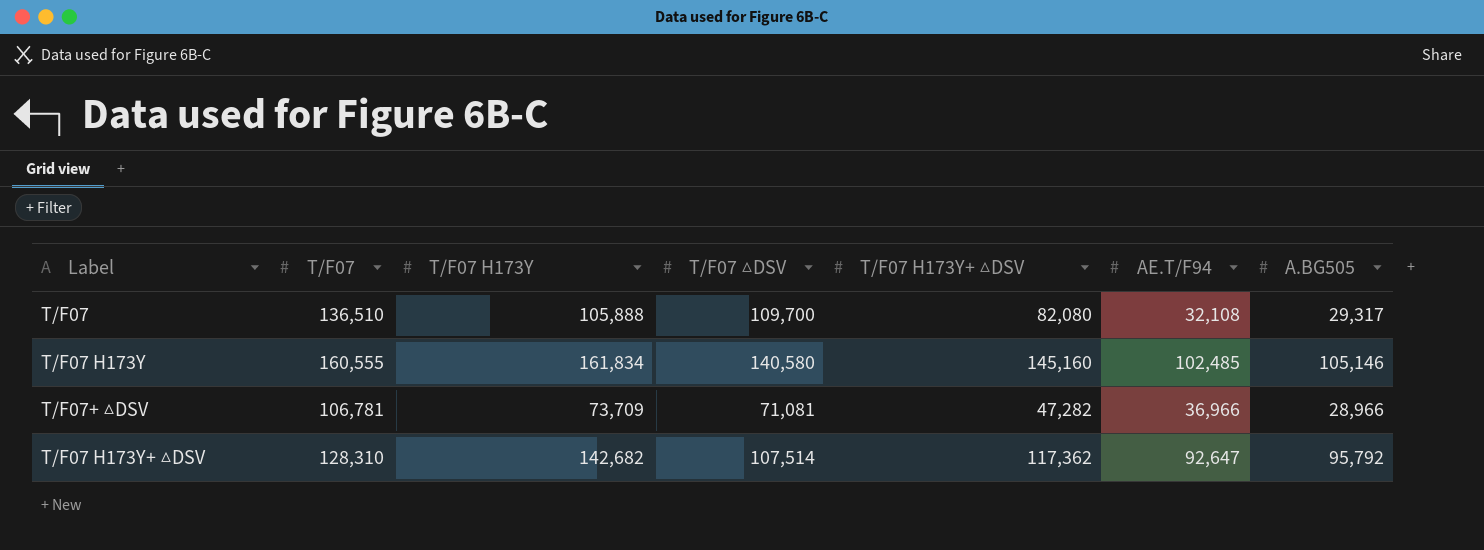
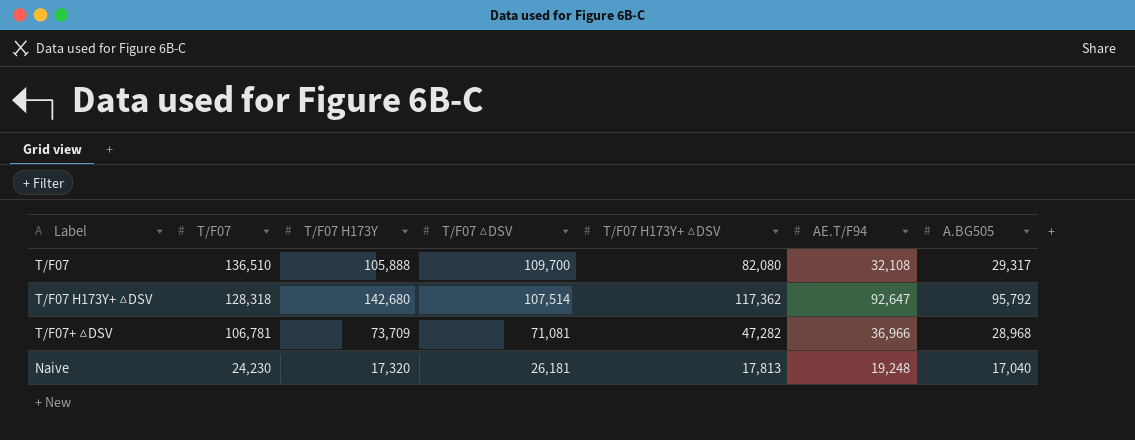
row order: none -> T/F07 descending
row T/F07 H173Y: 160,555 | 161,834 | 140,580 | 145,160 | 102,485 | 105,146 -> none
T/F07 H173Y+ △DSV | T/F07: 128,310 -> 128,318
T/F07 H173Y+ △DSV | T/F07 H173Y: 142,682 -> 142,680
T/F07+ △DSV | A.BG505: 28,966 -> 28,968
row Naive: none -> 24,230 | 17,320 | 26,181 | 17,813 | 19,248 | 17,040

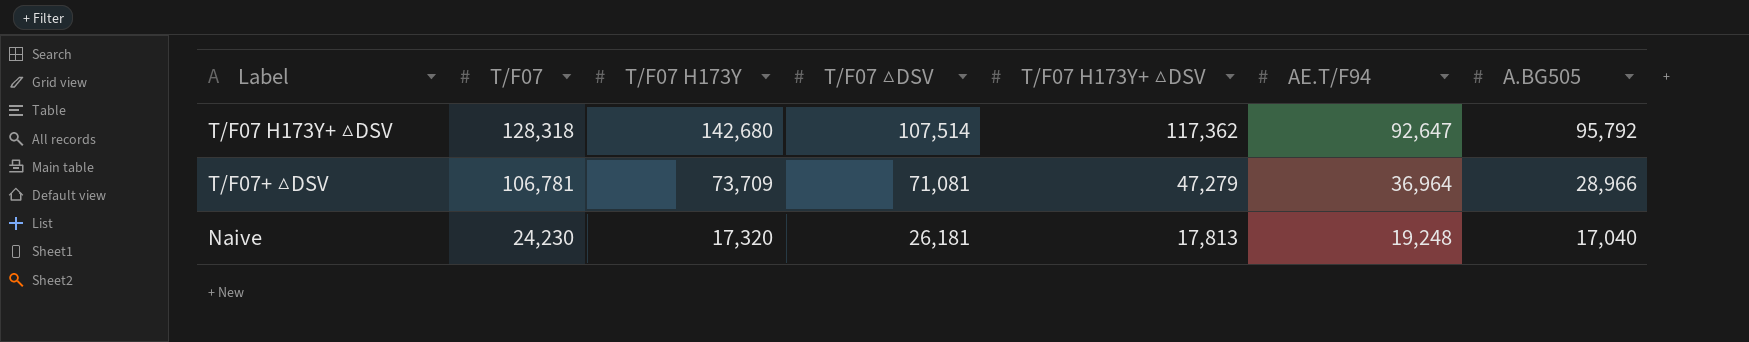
row T/F07: 136,510 | 105,888 | 109,700 | 82,080 | 32,108 | 29,317 -> none
T/F07+ △DSV | T/F07 H173Y+ △DSV: 47,282 -> 47,279
T/F07+ △DSV | AE.T/F94: 36,966 -> 36,964
T/F07+ △DSV | A.BG505: 28,968 -> 28,966

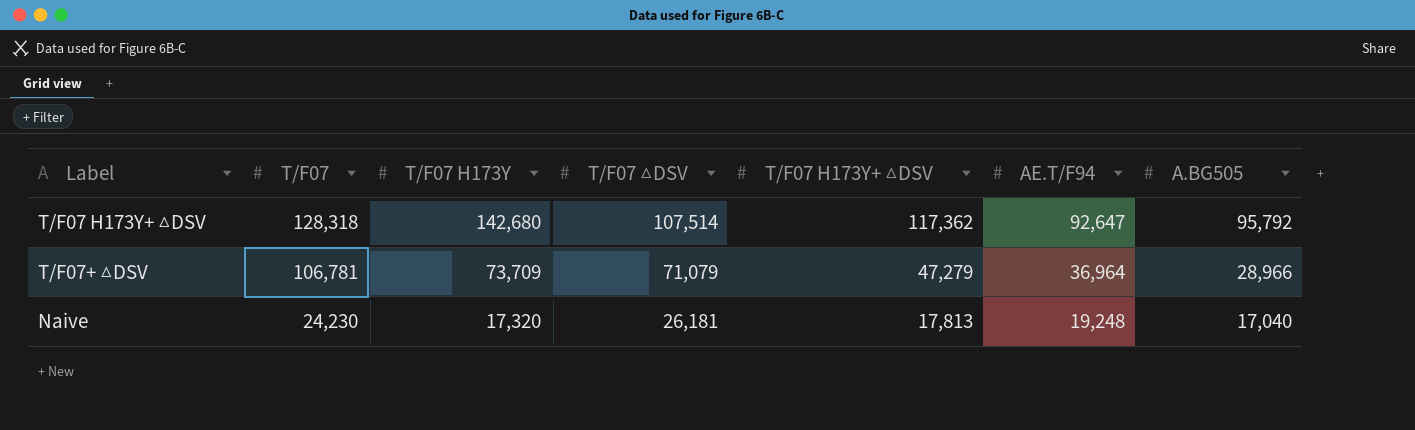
T/F07+ △DSV | T/F07 △DSV: 71,081 -> 71,079

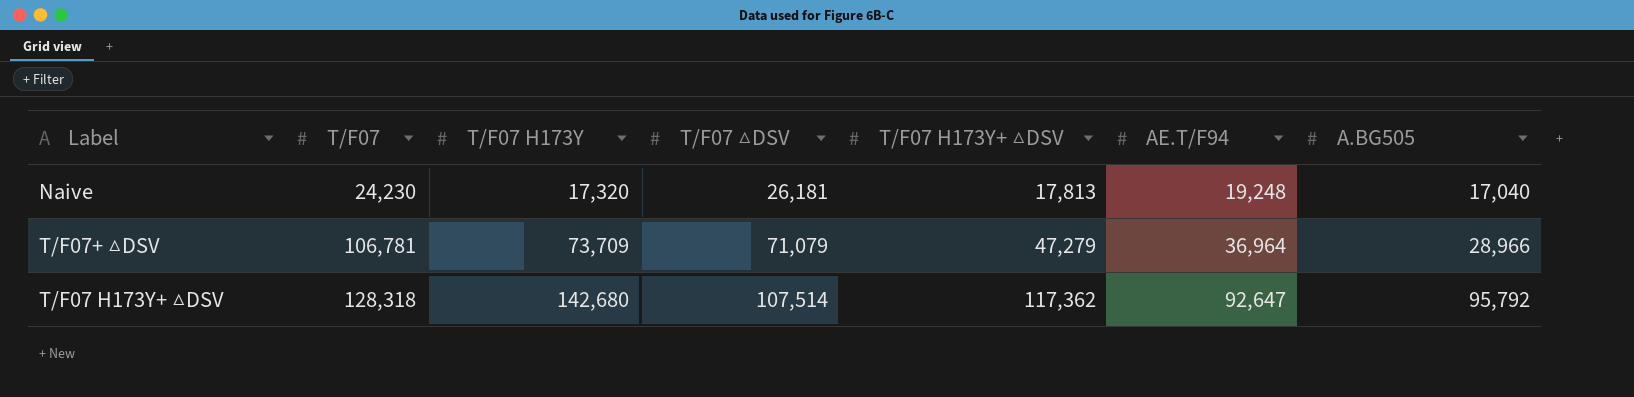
row order: T/F07 descending -> T/F07 ascending

